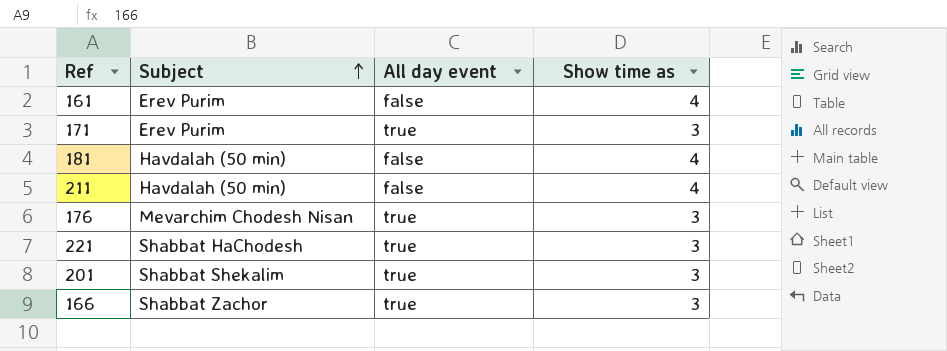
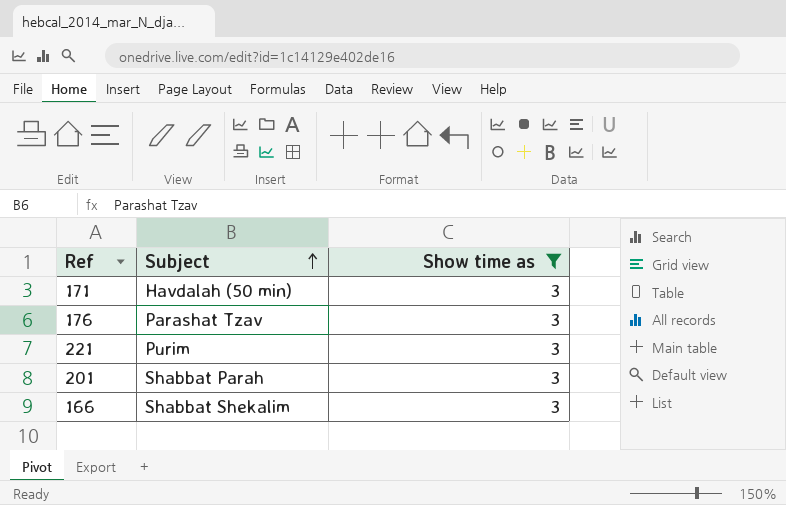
filter: none -> Show time as = 3
column All day event | position: 3 -> none
171 | Subject: Erev Purim -> Havdalah (50 min)
176 | Subject: Mevarchim Chodesh Nisan -> Parashat Tzav
221 | Subject: Shabbat HaChodesh -> Purim
201 | Subject: Shabbat Shekalim -> Shabbat Parah
166 | Subject: Shabbat Zachor -> Shabbat Shekalim

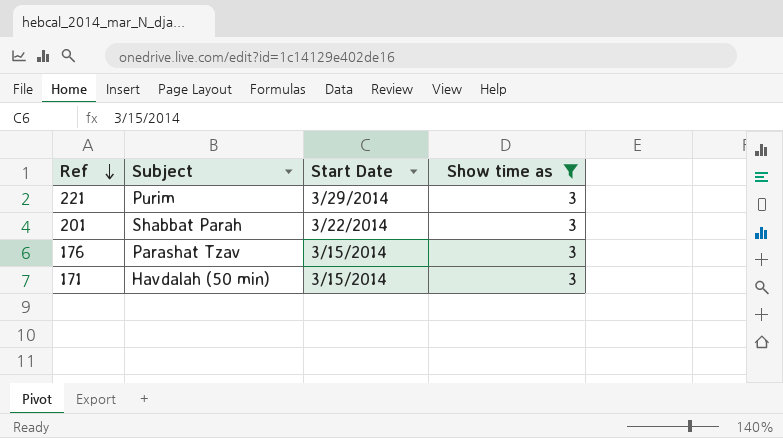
row order: Subject ascending -> Ref descending
column Start Date | position: none -> 3
row 166: Shabbat Shekalim | 3 -> none

